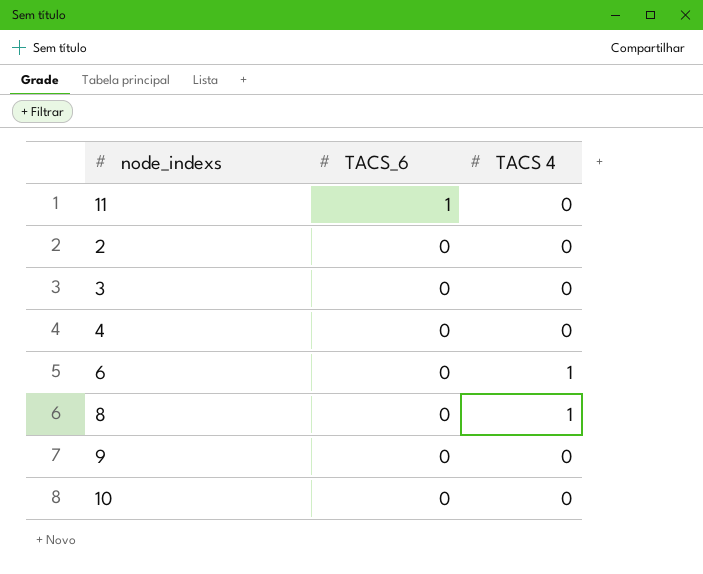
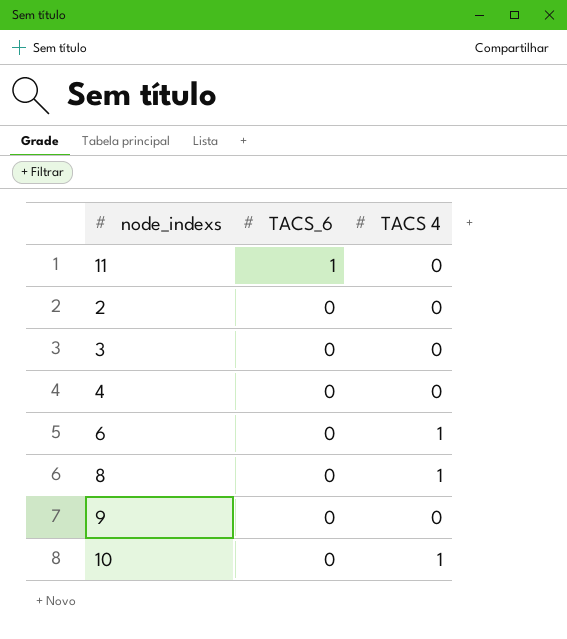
10 | TACS 4: 0 -> 1

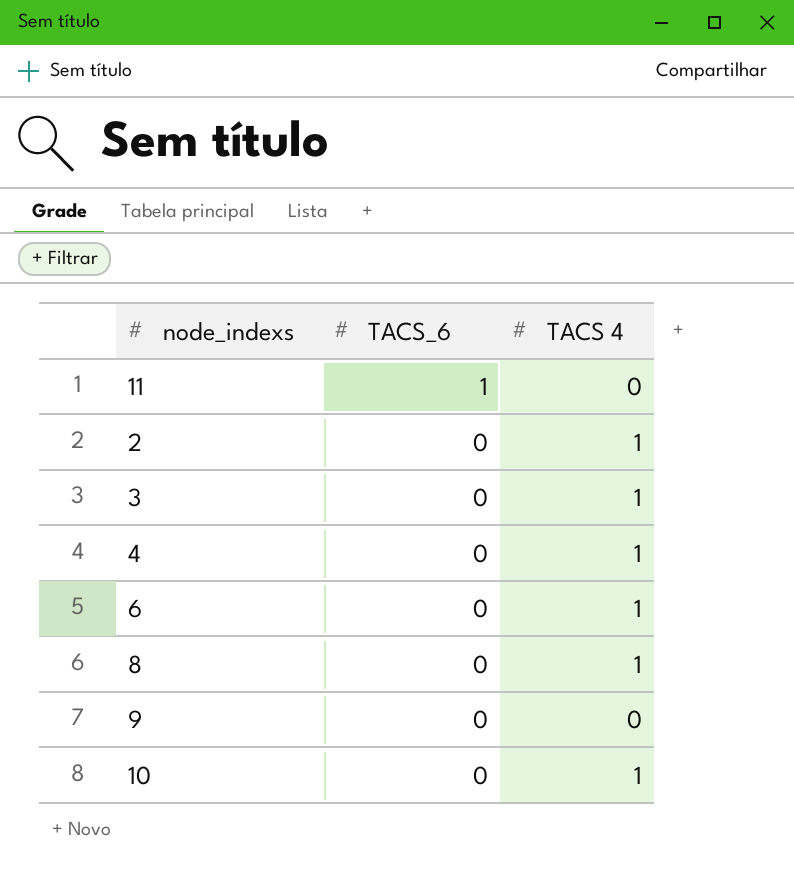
2 | TACS 4: 0 -> 1
3 | TACS 4: 0 -> 1
4 | TACS 4: 0 -> 1

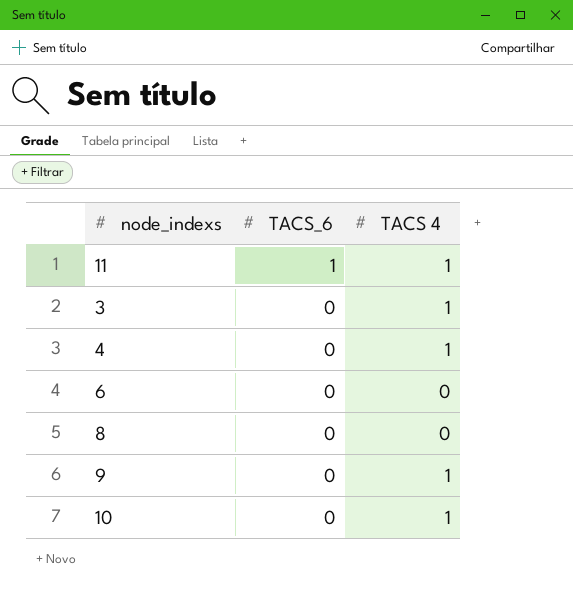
row 2: 0 | 1 -> none
11 | TACS 4: 0 -> 1
6 | TACS 4: 1 -> 0
8 | TACS 4: 1 -> 0
9 | TACS 4: 0 -> 1

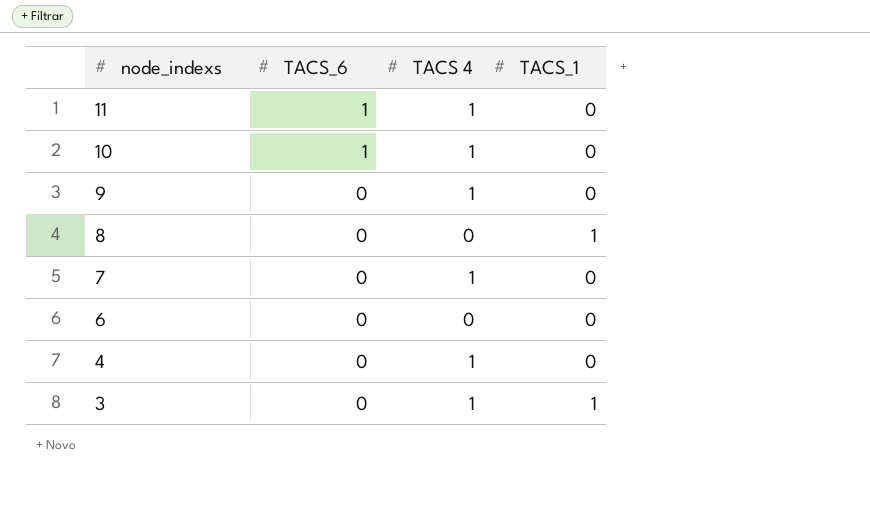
row order: TACS_6 descending -> node_indexs descending
column TACS_1 | position: none -> 4
10 | TACS_6: 0 -> 1
row 7: none -> 0 | 1 | 0

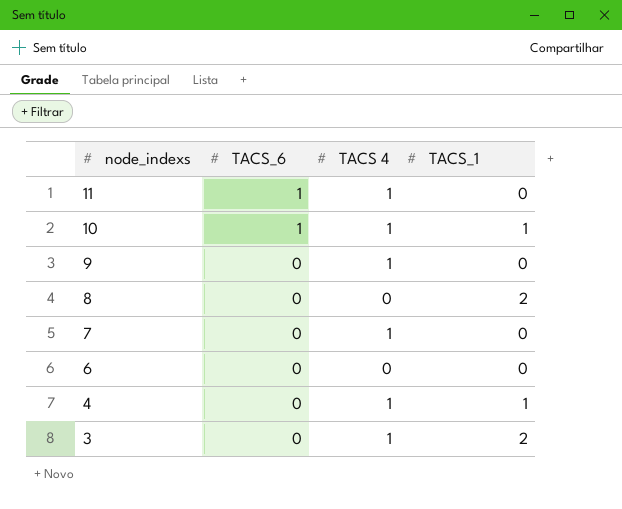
10 | TACS_1: 0 -> 1
8 | TACS_1: 1 -> 2
4 | TACS_1: 0 -> 1
3 | TACS_1: 1 -> 2

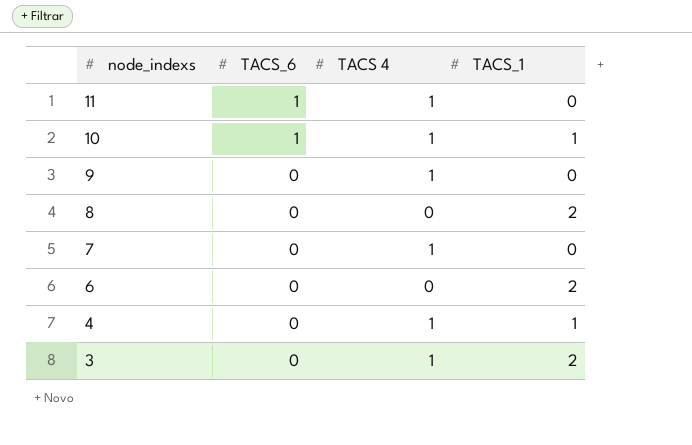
6 | TACS_1: 0 -> 2

